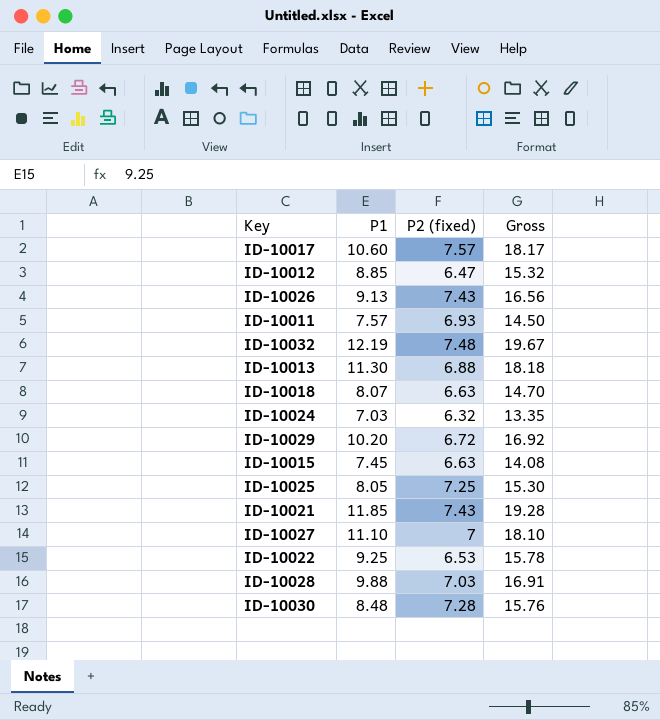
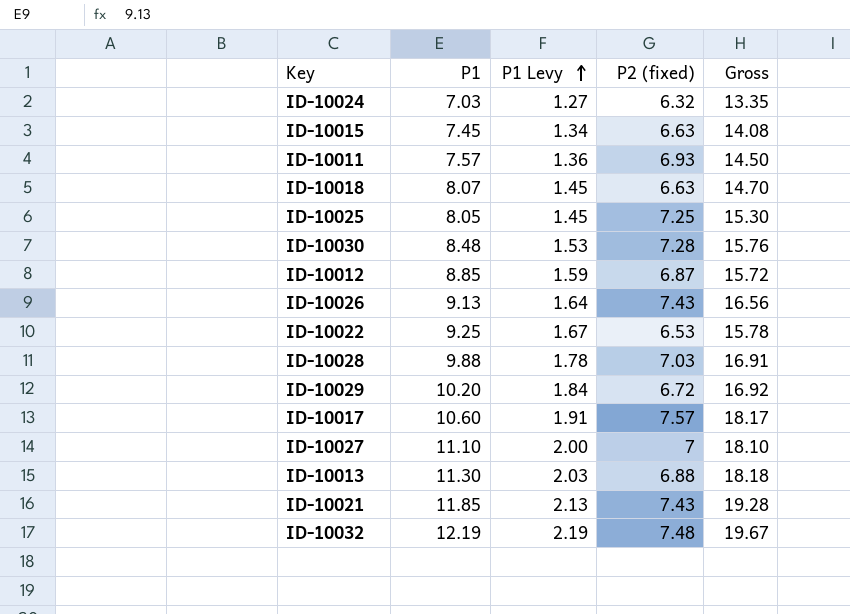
row order: none -> P1 Levy ascending
column P1 Levy | formula: none -> [P1] * 0.18
ID-10012 | P2 (fixed): 6.47 -> 6.87
ID-10012 | Gross: 15.32 -> 15.72

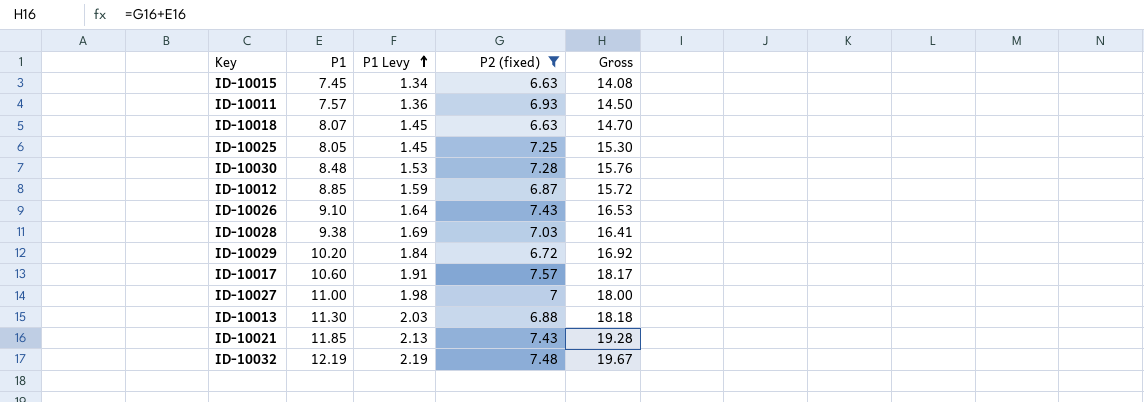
filter: none -> P2 (fixed) >= 6.63
ID-10026 | P1: 9.13 -> 9.10
ID-10026 | Gross: 16.56 -> 16.53
ID-10028 | P1: 9.88 -> 9.38
ID-10028 | P1 Levy: 1.78 -> 1.69
ID-10028 | Gross: 16.91 -> 16.41
ID-10027 | P1: 11.10 -> 11.00
ID-10027 | P1 Levy: 2.00 -> 1.98
ID-10027 | Gross: 18.10 -> 18.00

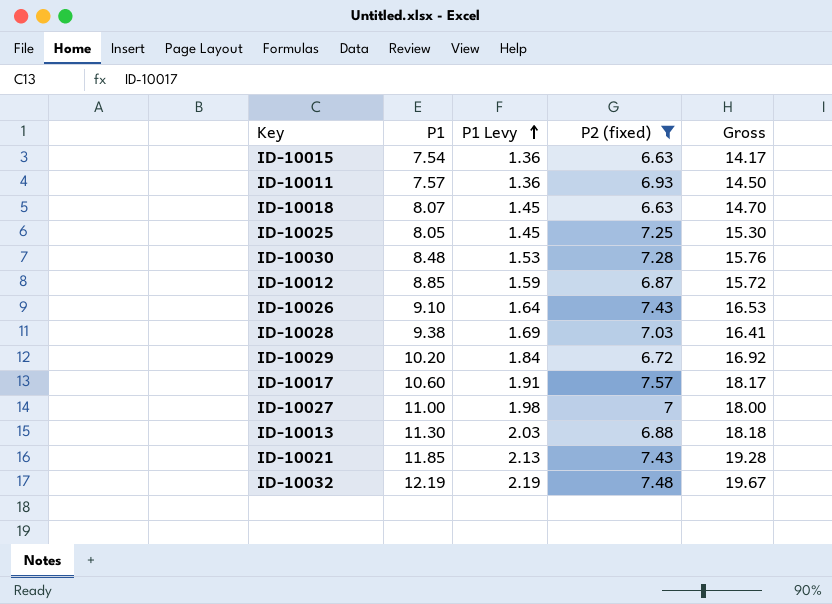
ID-10015 | P1: 7.45 -> 7.54
ID-10015 | P1 Levy: 1.34 -> 1.36
ID-10015 | Gross: 14.08 -> 14.17

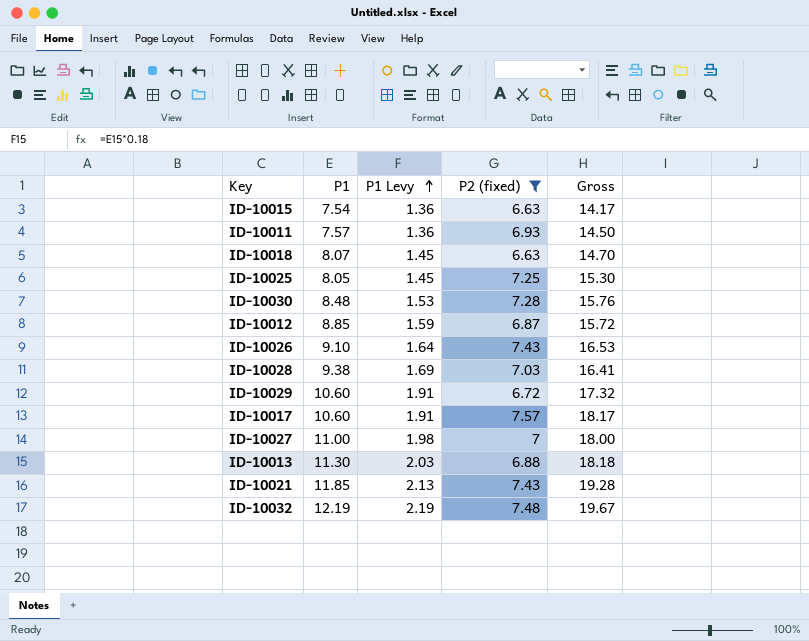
ID-10029 | P1: 10.20 -> 10.60
ID-10029 | P1 Levy: 1.84 -> 1.91
ID-10029 | Gross: 16.92 -> 17.32

